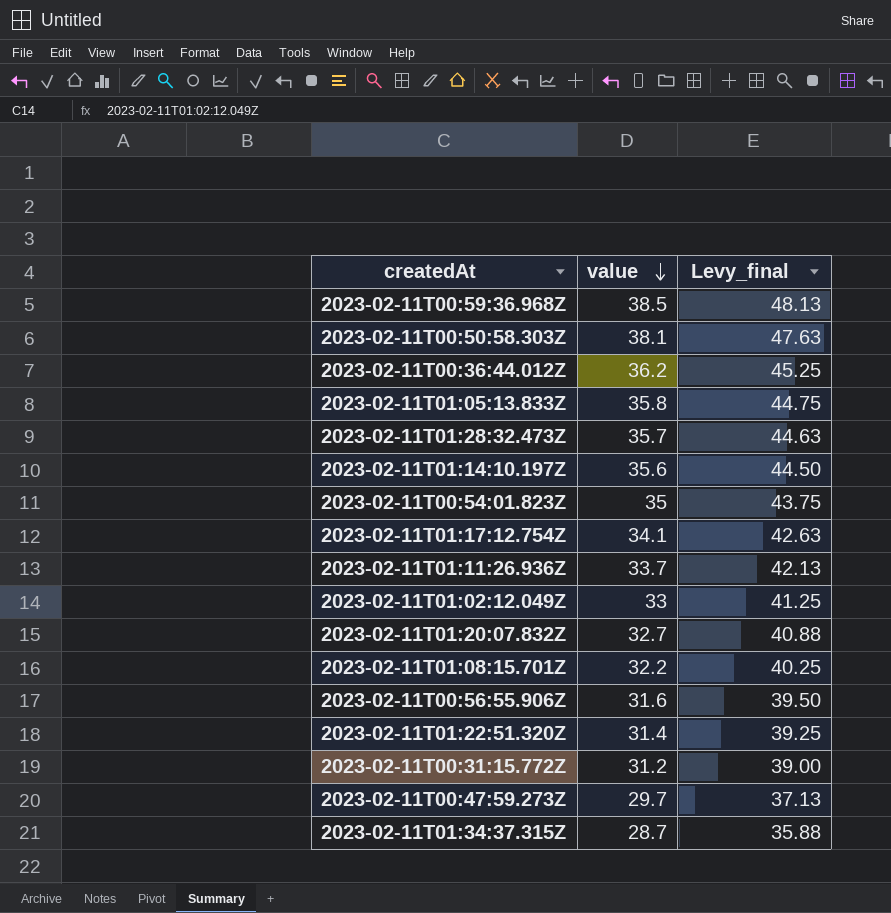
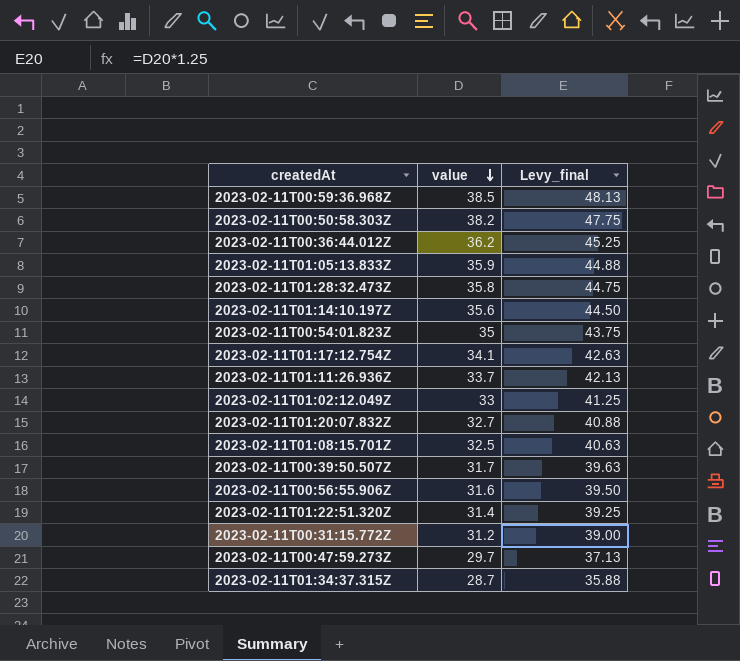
2023-02-11T00:50:58.303Z | value: 38.1 -> 38.2
2023-02-11T00:50:58.303Z | Levy_final: 47.63 -> 47.75
2023-02-11T01:05:13.833Z | value: 35.8 -> 35.9
2023-02-11T01:05:13.833Z | Levy_final: 44.75 -> 44.88
2023-02-11T01:28:32.473Z | value: 35.7 -> 35.8
2023-02-11T01:28:32.473Z | Levy_final: 44.63 -> 44.75
2023-02-11T01:08:15.701Z | value: 32.2 -> 32.5
2023-02-11T01:08:15.701Z | Levy_final: 40.25 -> 40.63
row 2023-02-11T00:39:50.507Z: none -> 31.7 | 39.63

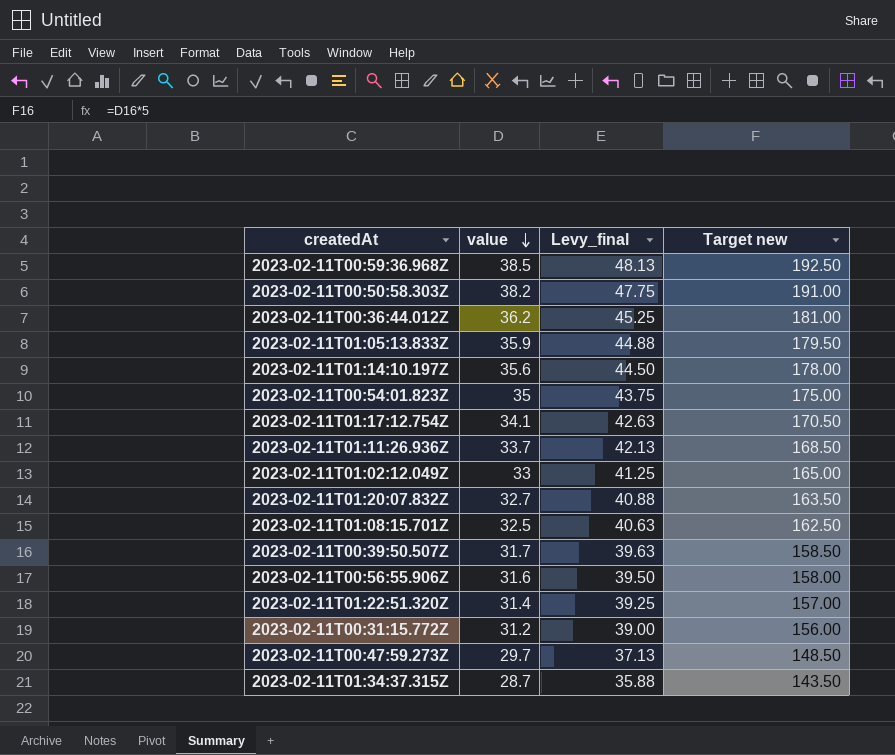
column Target new | formula: none -> [value] * 5
row 2023-02-11T01:28:32.473Z: 35.8 | 44.75 -> none

